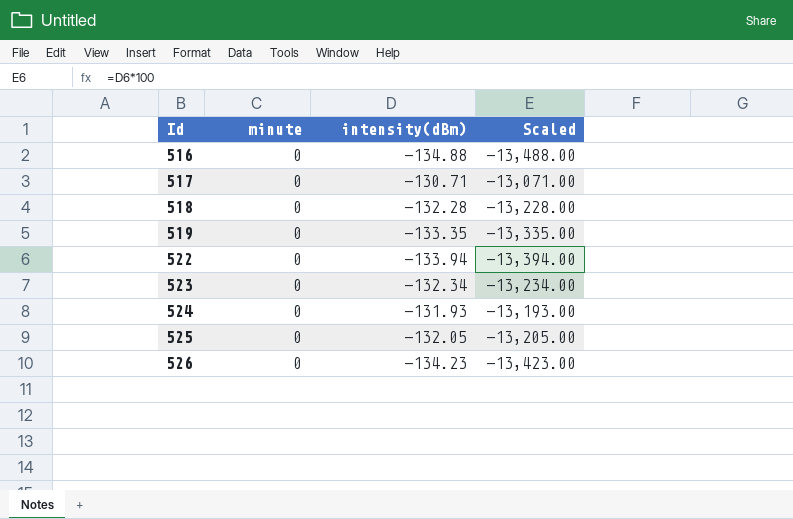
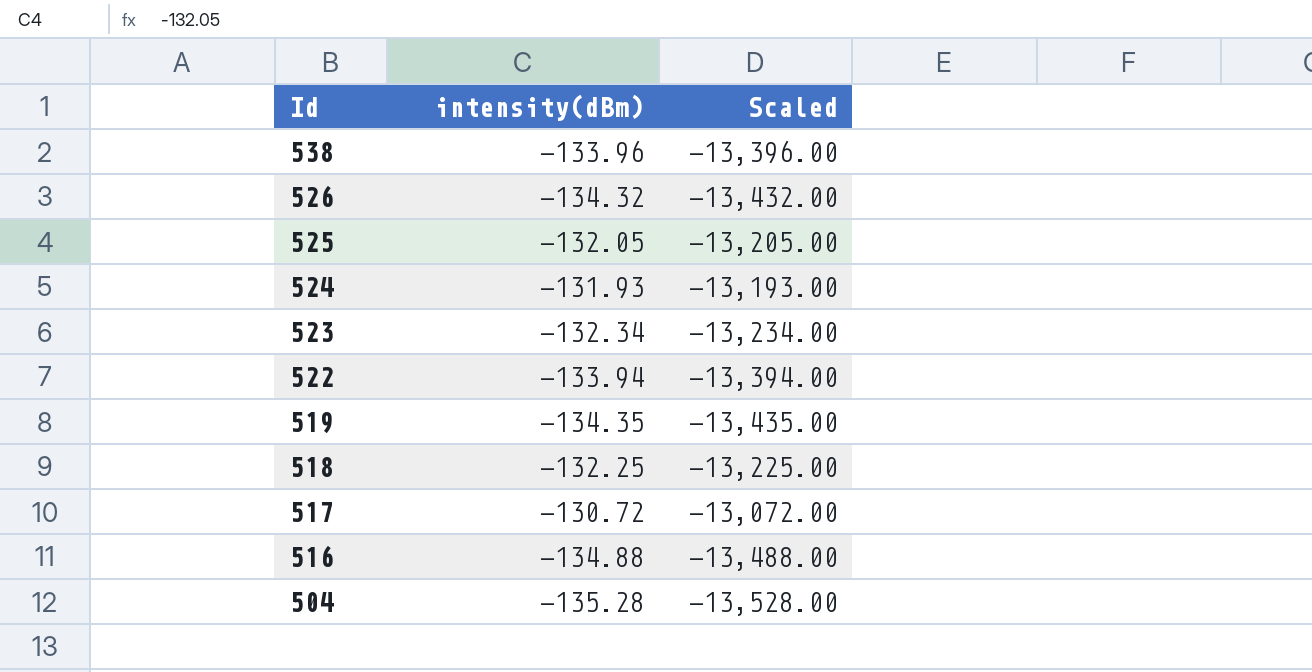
row order: Id ascending -> Id descending
column minute | position: 2 -> none
row 538: none -> -133.96 | -13,396.00
526 | intensity(dBm): -134.23 -> -134.32
526 | Scaled: -13,423.00 -> -13,432.00
519 | intensity(dBm): -133.35 -> -134.35
519 | Scaled: -13,335.00 -> -13,435.00
518 | intensity(dBm): -132.28 -> -132.25
518 | Scaled: -13,228.00 -> -13,225.00
517 | intensity(dBm): -130.71 -> -130.72
517 | Scaled: -13,071.00 -> -13,072.00
row 504: none -> -135.28 | -13,528.00

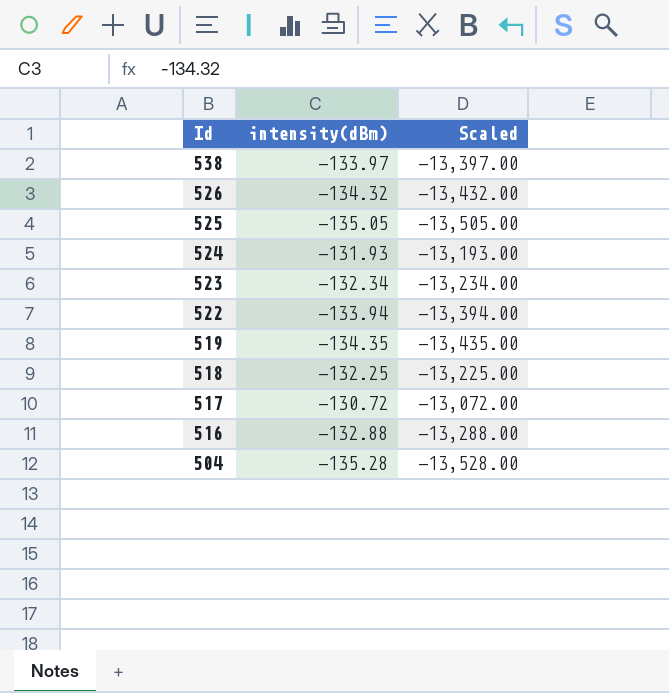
538 | intensity(dBm): -133.96 -> -133.97
538 | Scaled: -13,396.00 -> -13,397.00
525 | intensity(dBm): -132.05 -> -135.05
525 | Scaled: -13,205.00 -> -13,505.00
516 | intensity(dBm): -134.88 -> -132.88
516 | Scaled: -13,488.00 -> -13,288.00

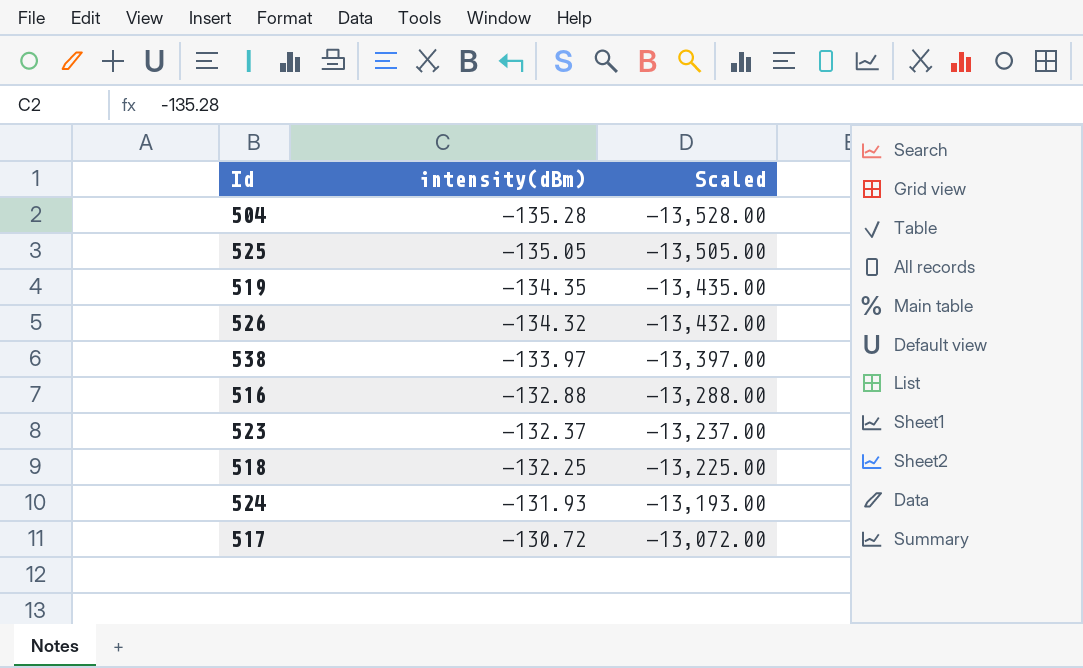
row order: Id descending -> intensity(dBm) ascending
row 522: -133.94 | -13,394.00 -> none
523 | intensity(dBm): -132.34 -> -132.37
523 | Scaled: -13,234.00 -> -13,237.00

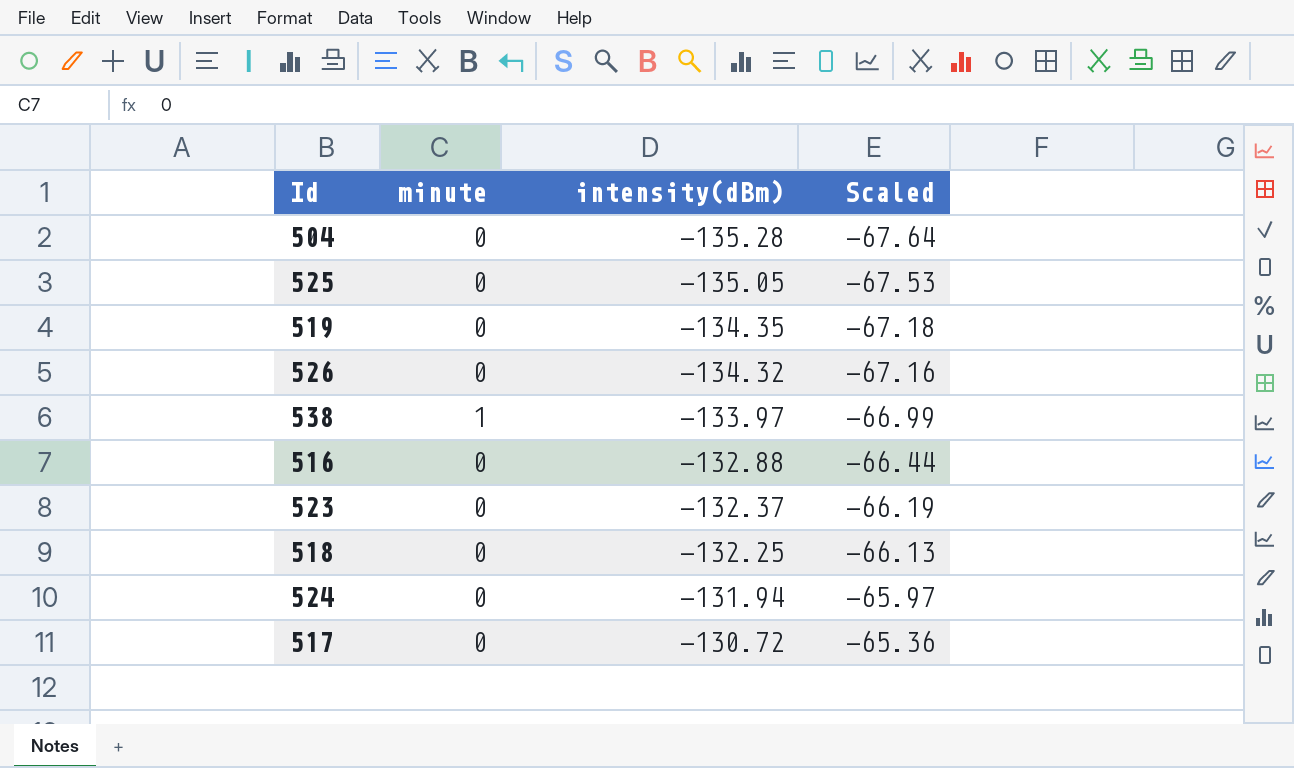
column minute | position: none -> 2
column Scaled | formula: [intensity(dBm)] * 100 -> [intensity(dBm)] * 0.5
524 | intensity(dBm): -131.93 -> -131.94

